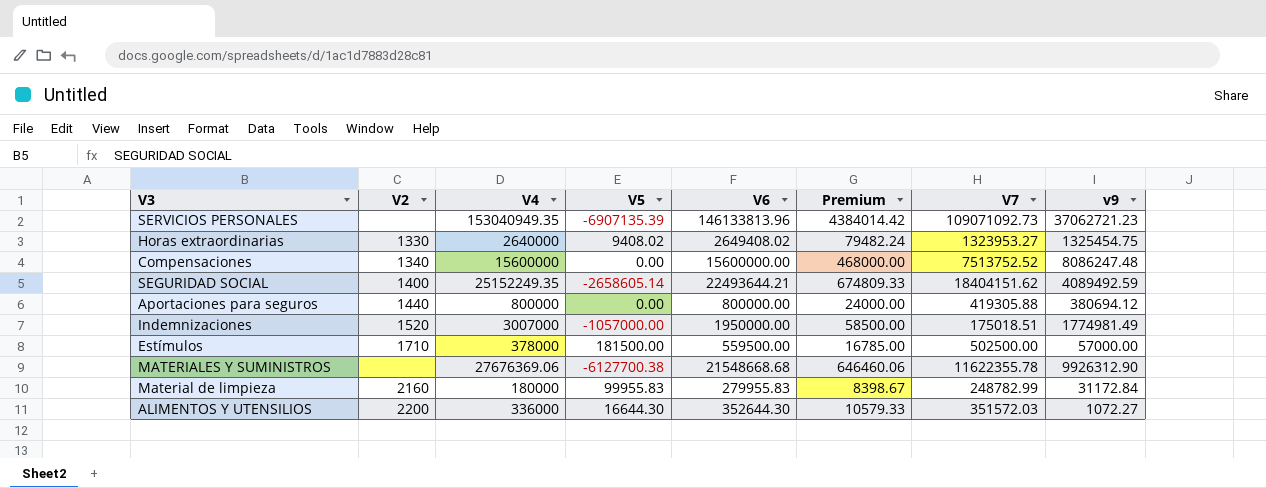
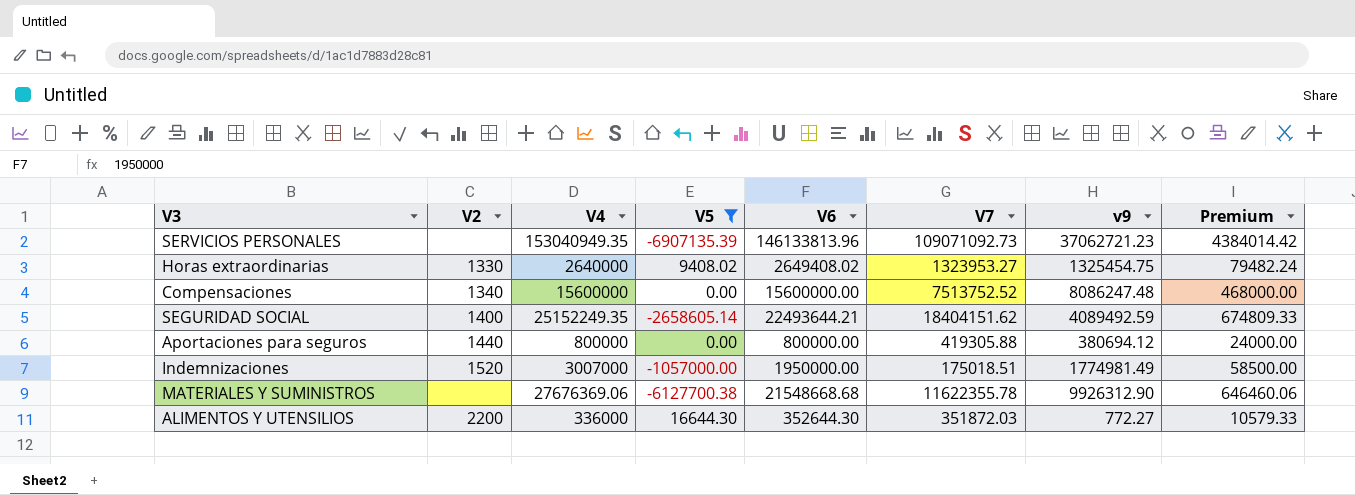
filter: none -> V5 <= 16644.30
column Premium | position: 6 -> 8
ALIMENTOS Y UTENSILIOS | V7: 351572.03 -> 351872.03
ALIMENTOS Y UTENSILIOS | v9: 1072.27 -> 772.27

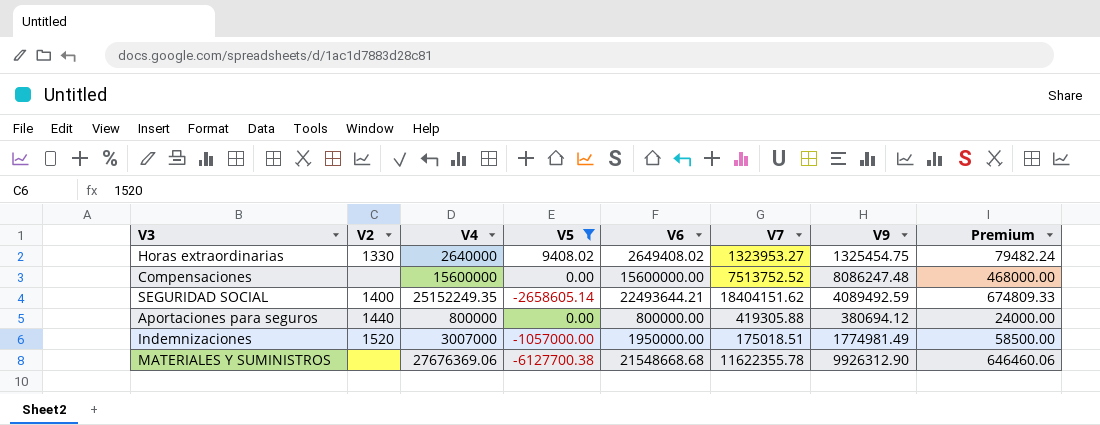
column name: v9 -> V9
row SERVICIOS PERSONALES: none | 153040949.35 | -6907135.39 | 146133813.96 | 109071092.73 | 37062721.23 | 4384014.42 -> none
row ALIMENTOS Y UTENSILIOS: 2200 | 336000 | 16644.30 | 352644.30 | 351872.03 | 772.27 | 10579.33 -> none
Compensaciones | V2: 1340 -> none

